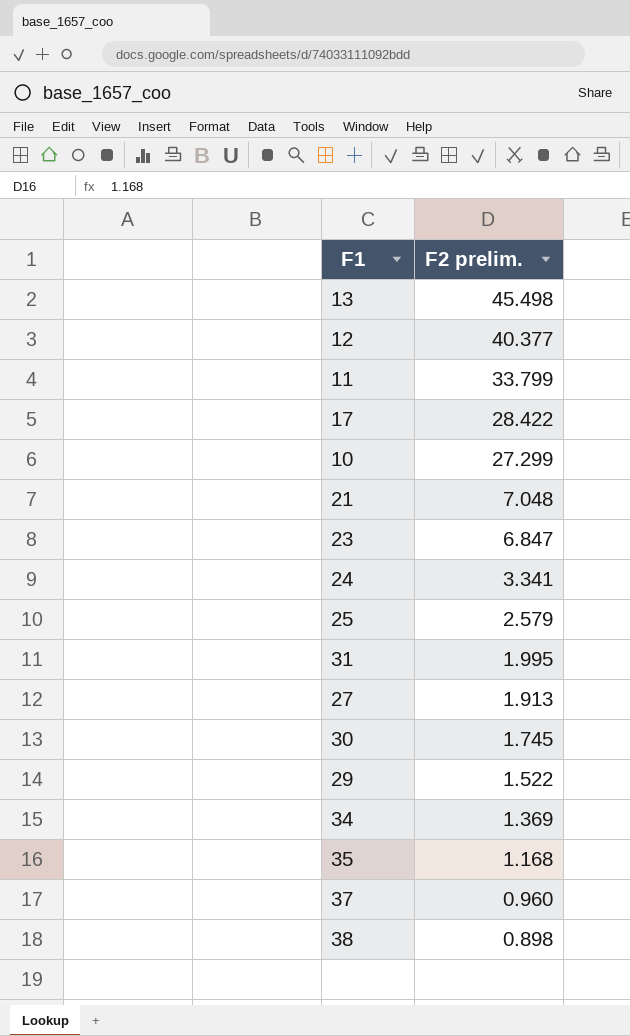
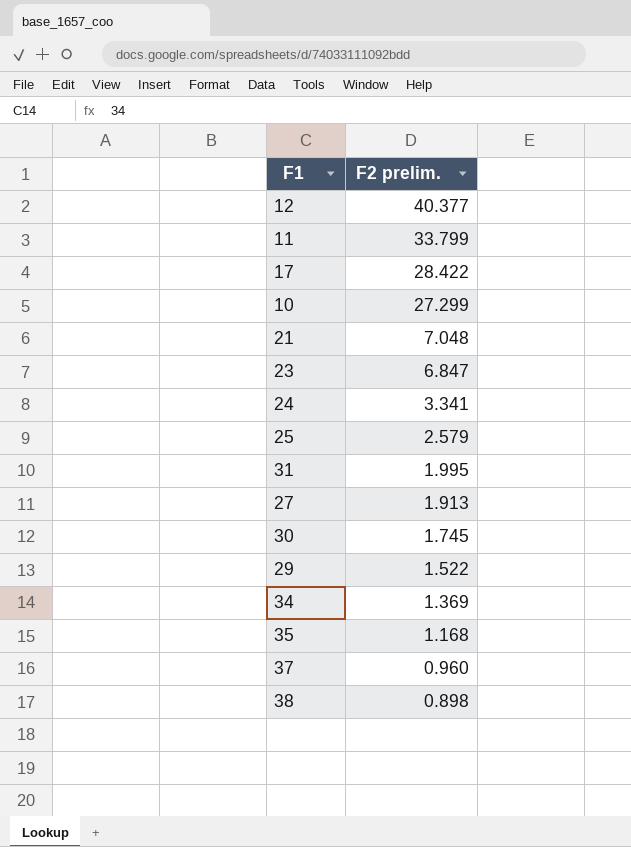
row 13: 45.498 -> none

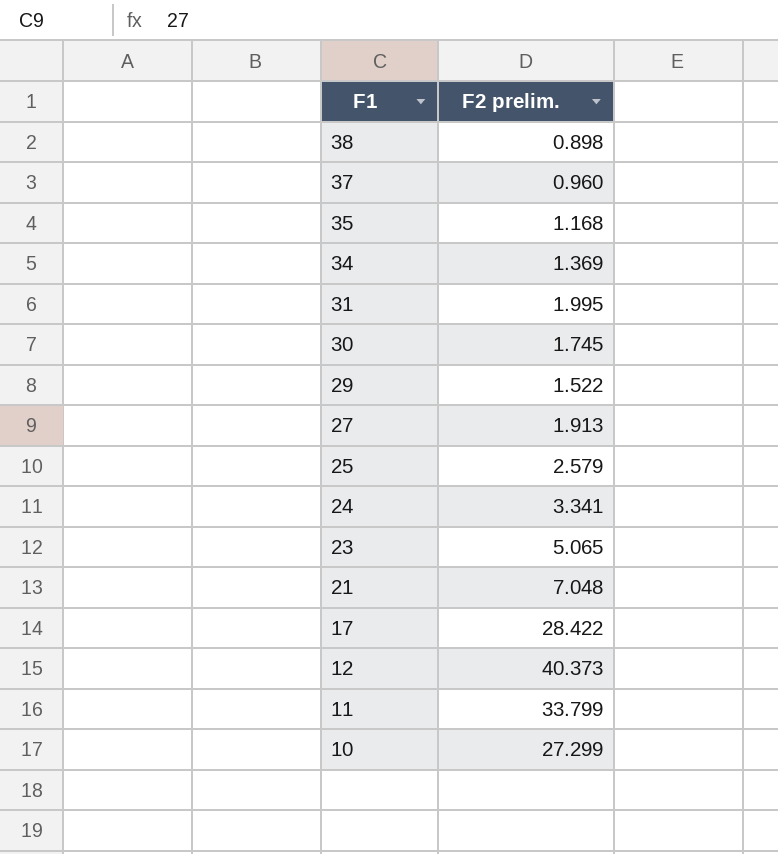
row order: F2 prelim. descending -> F1 descending
23 | F2 prelim.: 6.847 -> 5.065
12 | F2 prelim.: 40.377 -> 40.373

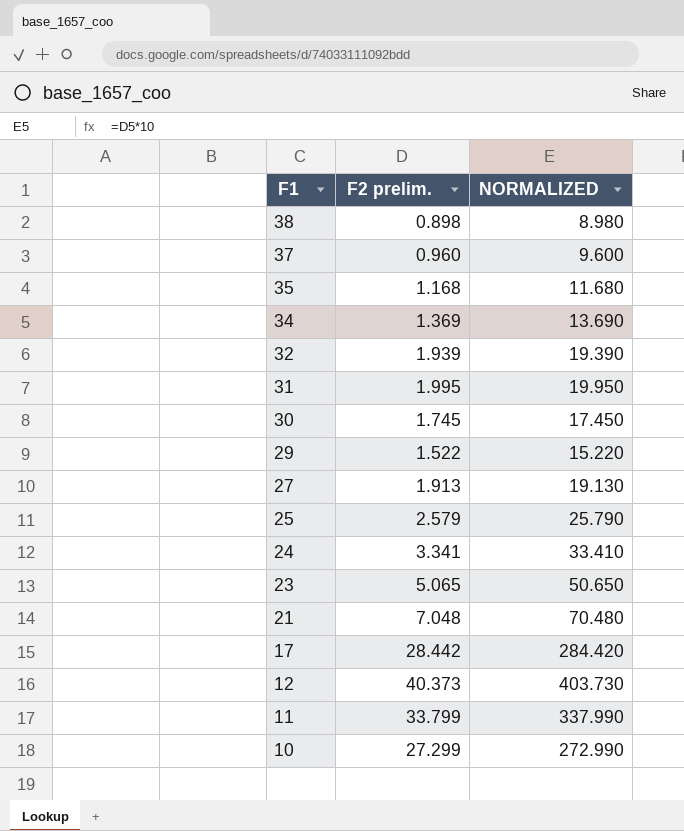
column NORMALIZED | formula: none -> [F2 prelim.] * 10
row 32: none -> 1.939 | 19.390
17 | F2 prelim.: 28.422 -> 28.442

